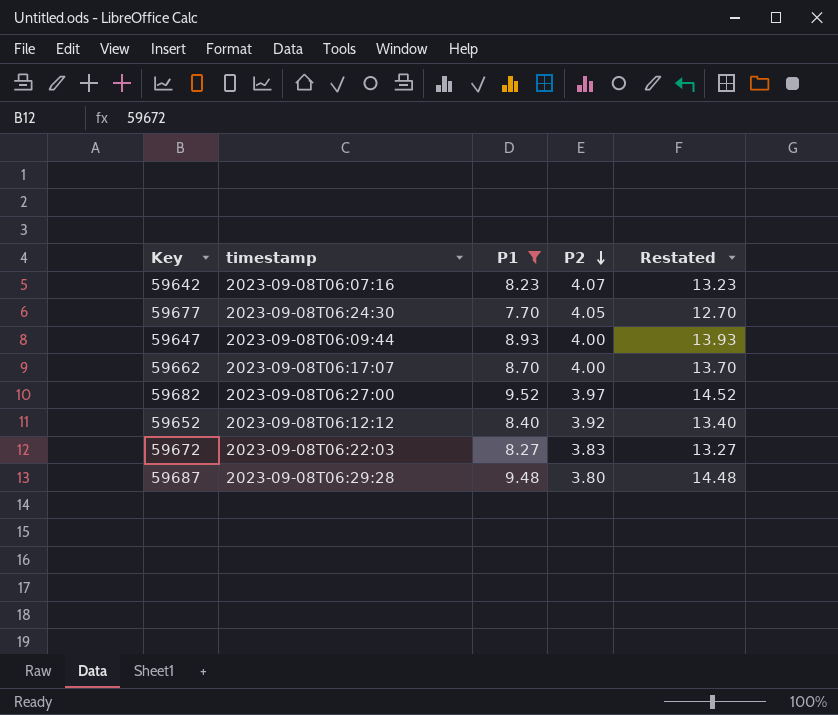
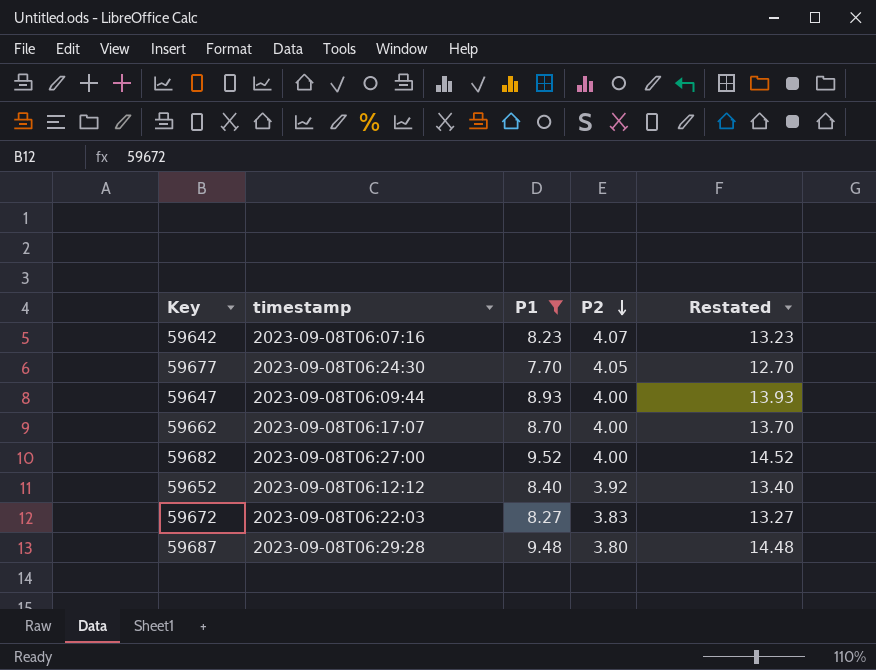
59682 | P2: 3.97 -> 4.00

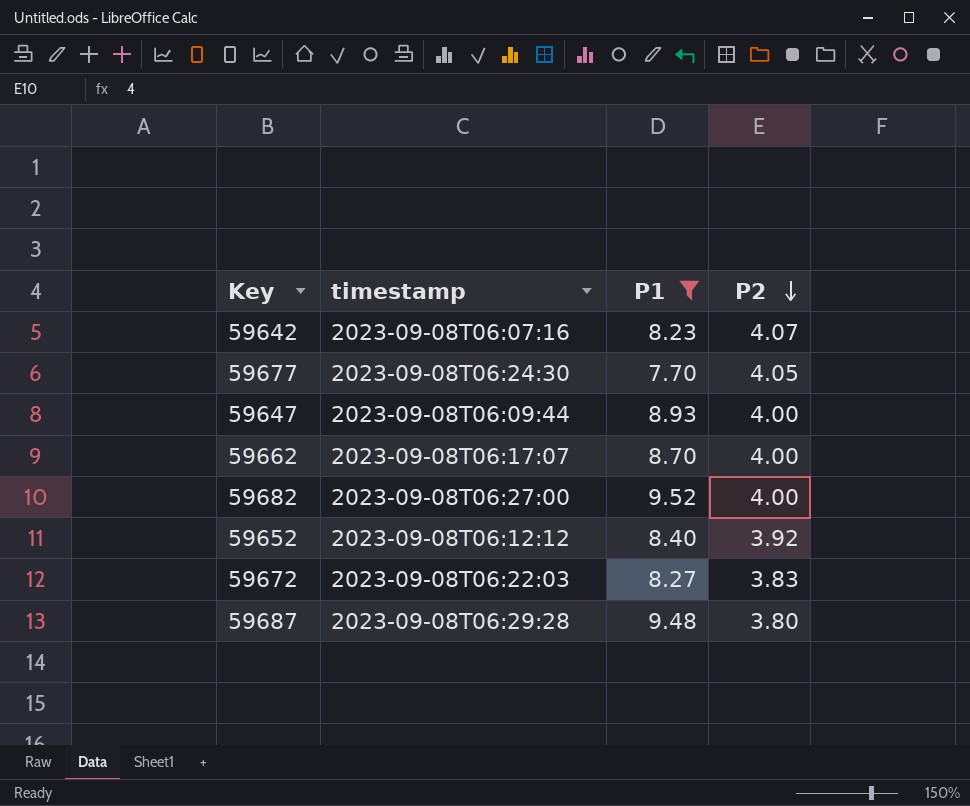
column Restated | formula: [P1] + 5 -> none

